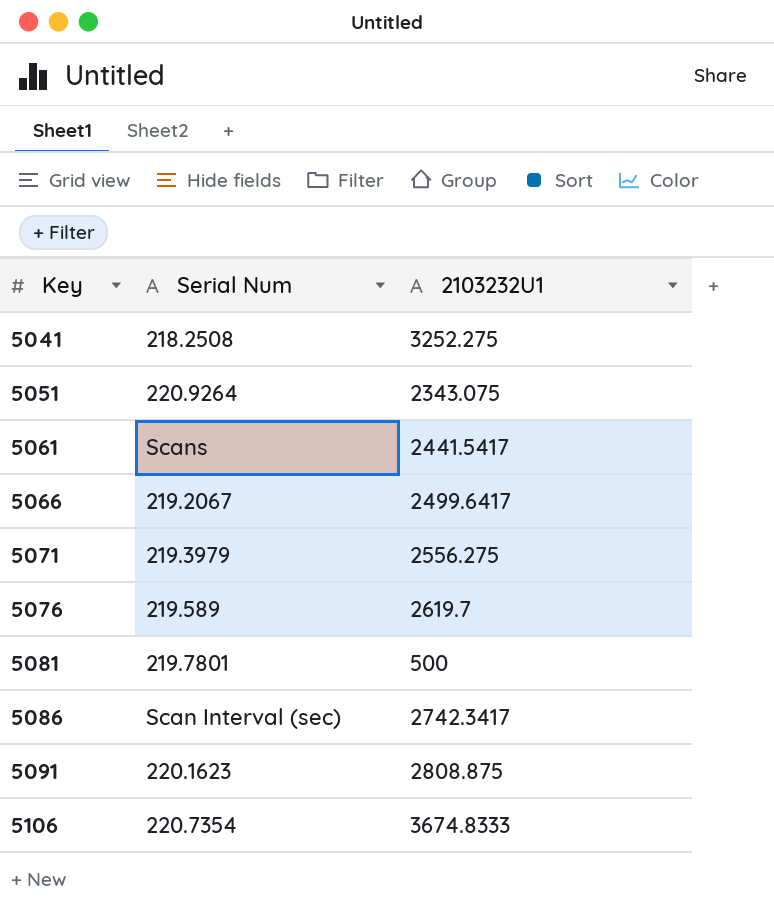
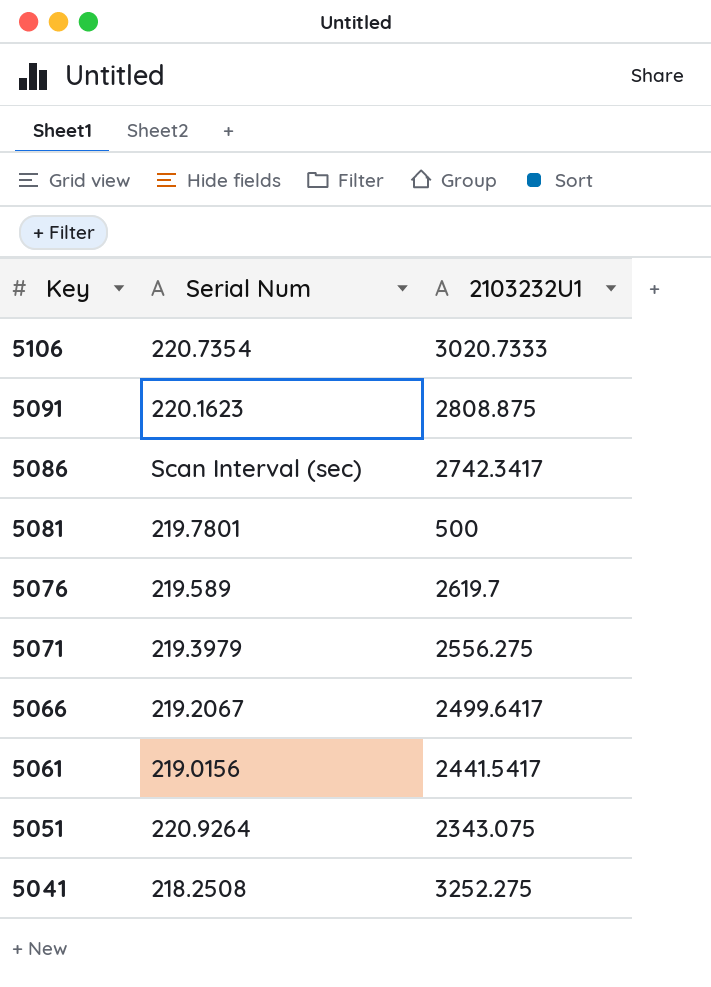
row order: Key ascending -> Key descending
5106 | 2103232U1: 3674.8333 -> 3020.7333
5061 | Serial Num: Scans -> 219.0156

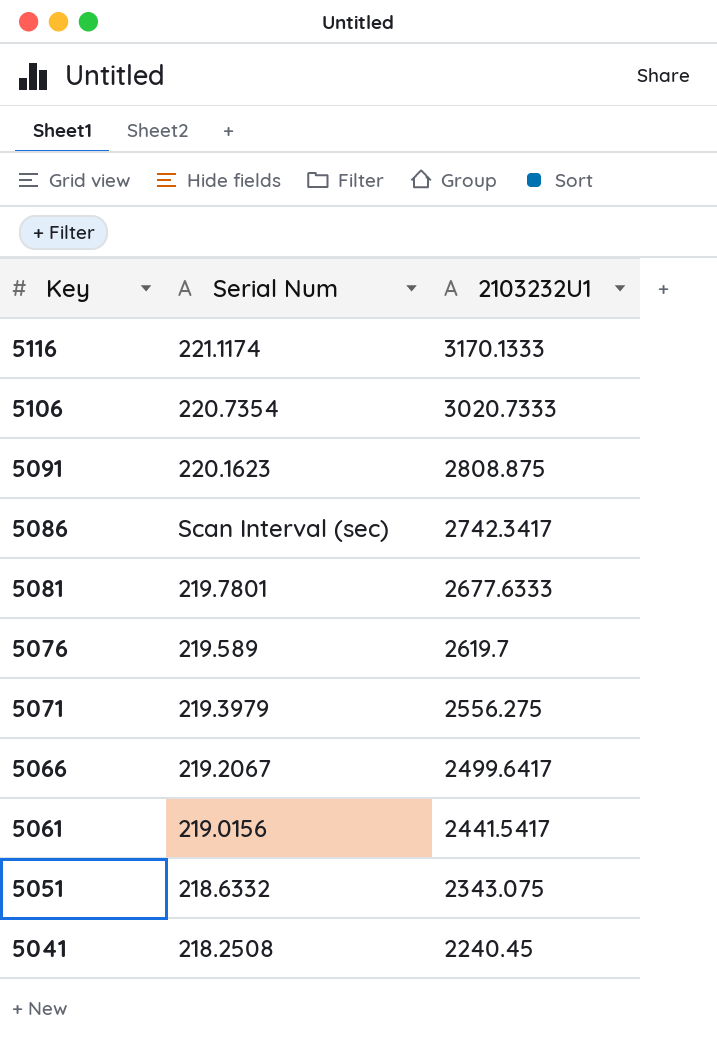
row 5116: none -> 221.1174 | 3170.1333
5081 | 2103232U1: 500 -> 2677.6333
5051 | Serial Num: 220.9264 -> 218.6332
5041 | 2103232U1: 3252.275 -> 2240.45

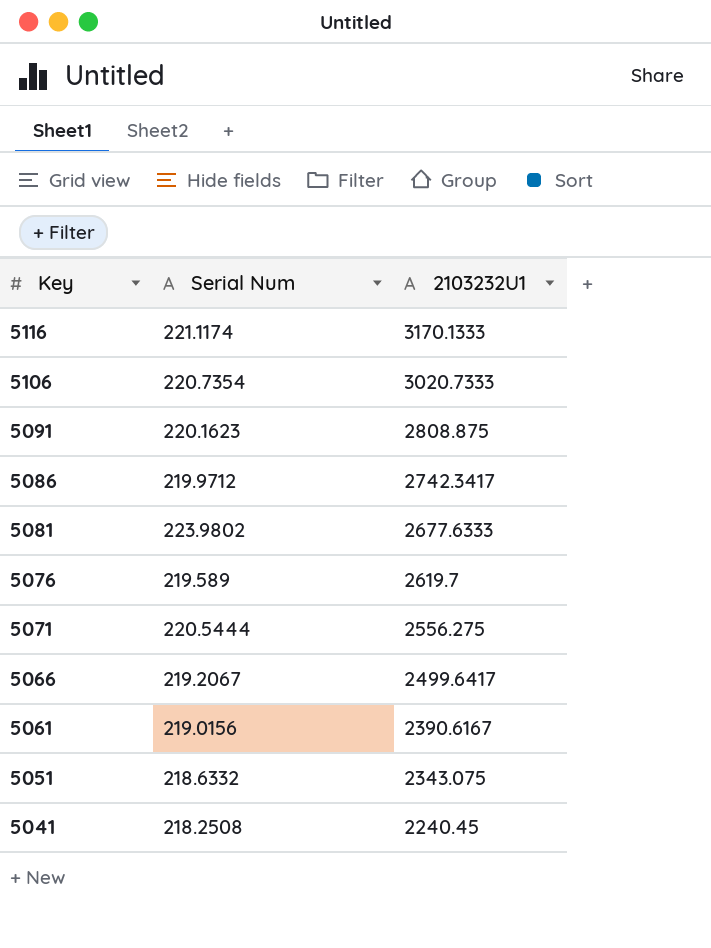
5086 | Serial Num: Scan Interval (sec) -> 219.9712
5081 | Serial Num: 219.7801 -> 223.9802
5071 | Serial Num: 219.3979 -> 220.5444
5061 | 2103232U1: 2441.5417 -> 2390.6167

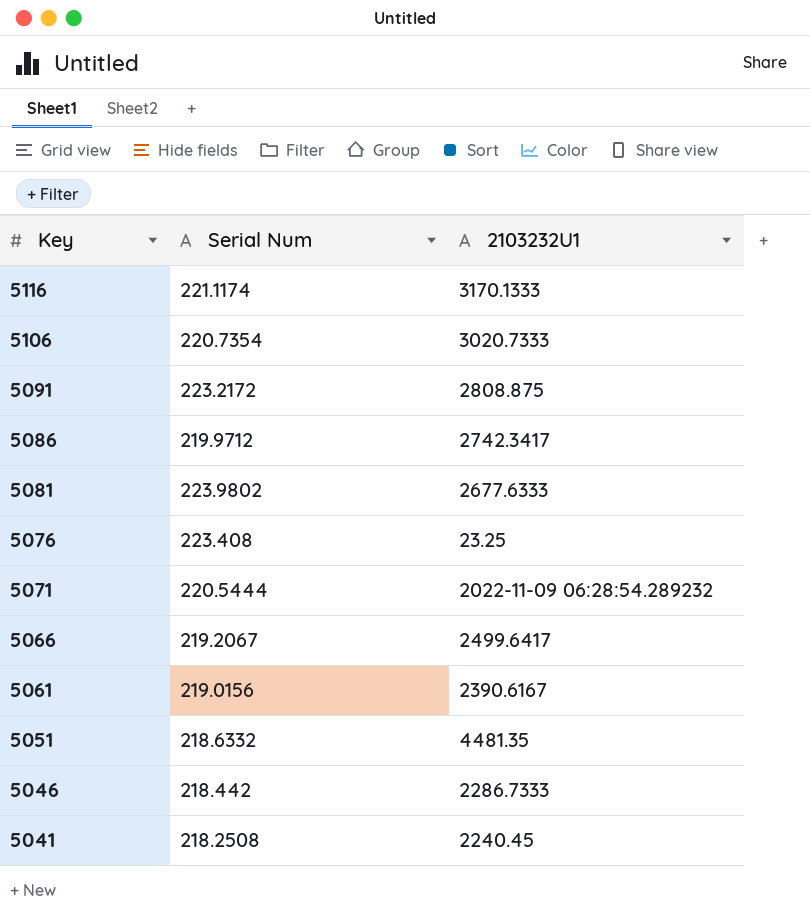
5091 | Serial Num: 220.1623 -> 223.2172
5076 | Serial Num: 219.589 -> 223.408
5076 | 2103232U1: 2619.7 -> 23.25
5071 | 2103232U1: 2556.275 -> 2022-11-09 06:28:54.289232
5051 | 2103232U1: 2343.075 -> 4481.35
row 5046: none -> 218.442 | 2286.7333

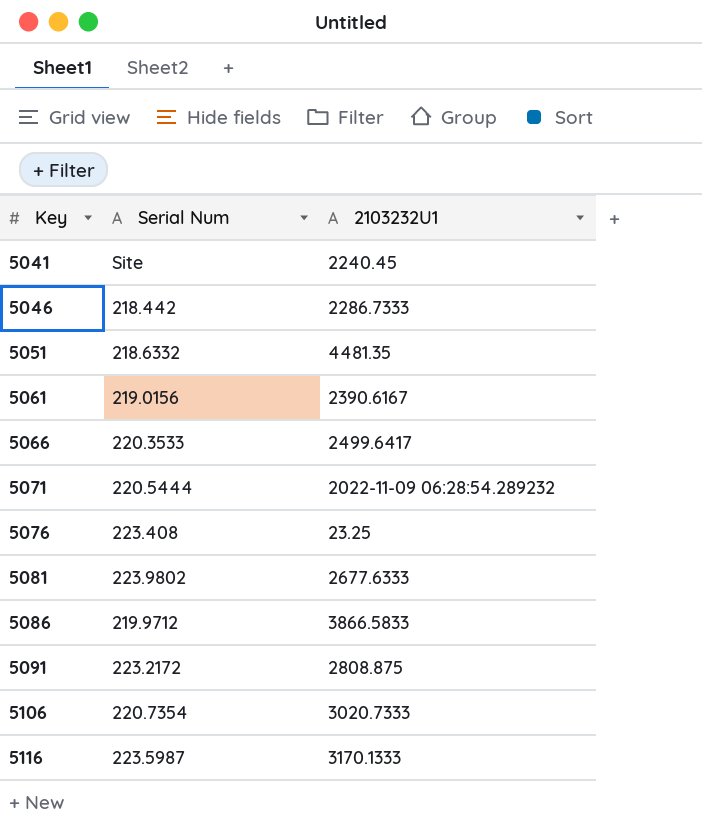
row order: Key descending -> Key ascending
5041 | Serial Num: 218.2508 -> Site
5066 | Serial Num: 219.2067 -> 220.3533
5086 | 2103232U1: 2742.3417 -> 3866.5833
5116 | Serial Num: 221.1174 -> 223.5987

